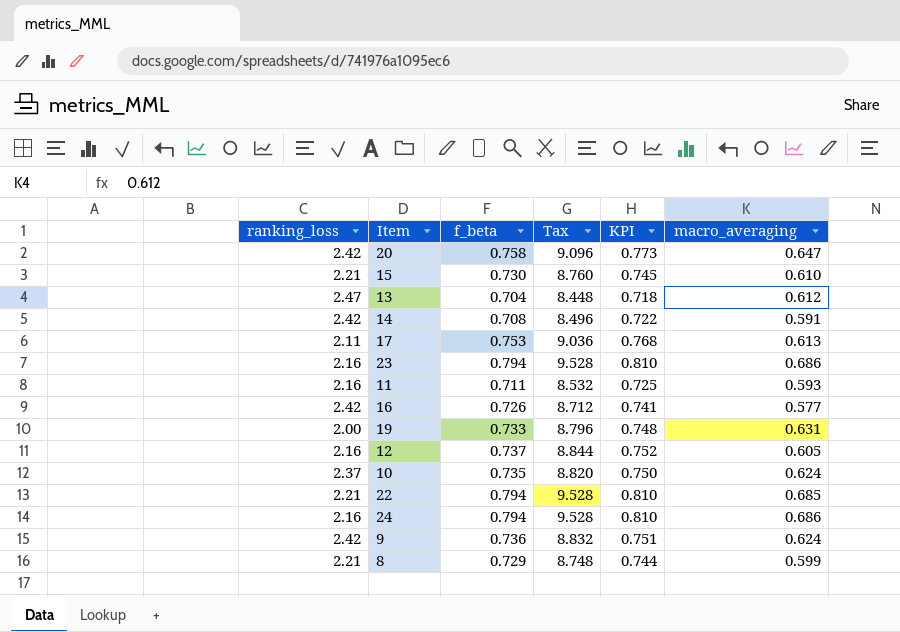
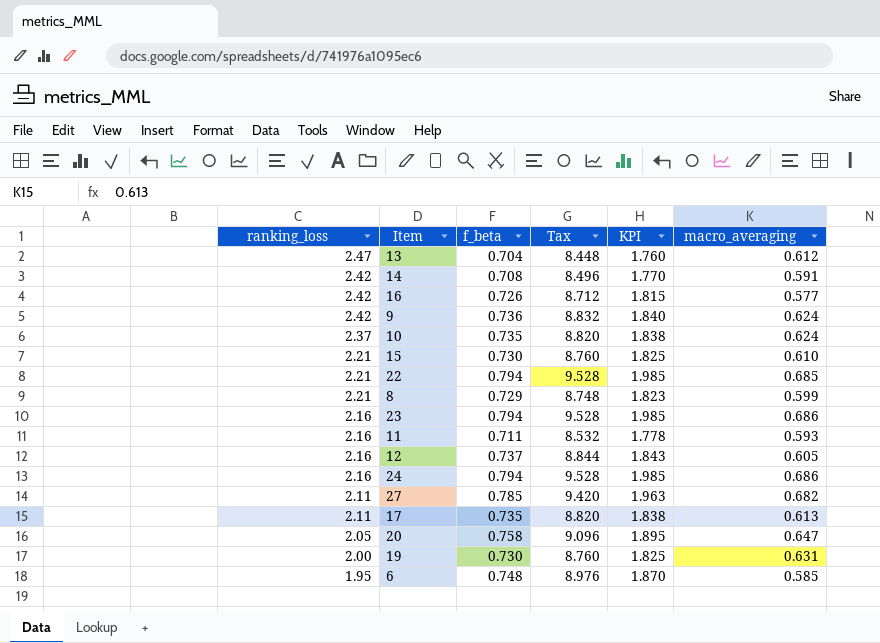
row order: none -> ranking_loss descending
column KPI | formula: [f_beta] * 1.02 -> [f_beta] * 2.5
row 27: none -> 2.11 | 0.785 | 9.420 | 1.963 | 0.682
17 | f_beta: 0.753 -> 0.735
17 | Tax: 9.036 -> 8.820
20 | ranking_loss: 2.42 -> 2.05
19 | f_beta: 0.733 -> 0.730
19 | Tax: 8.796 -> 8.760
row 6: none -> 1.95 | 0.748 | 8.976 | 1.870 | 0.585

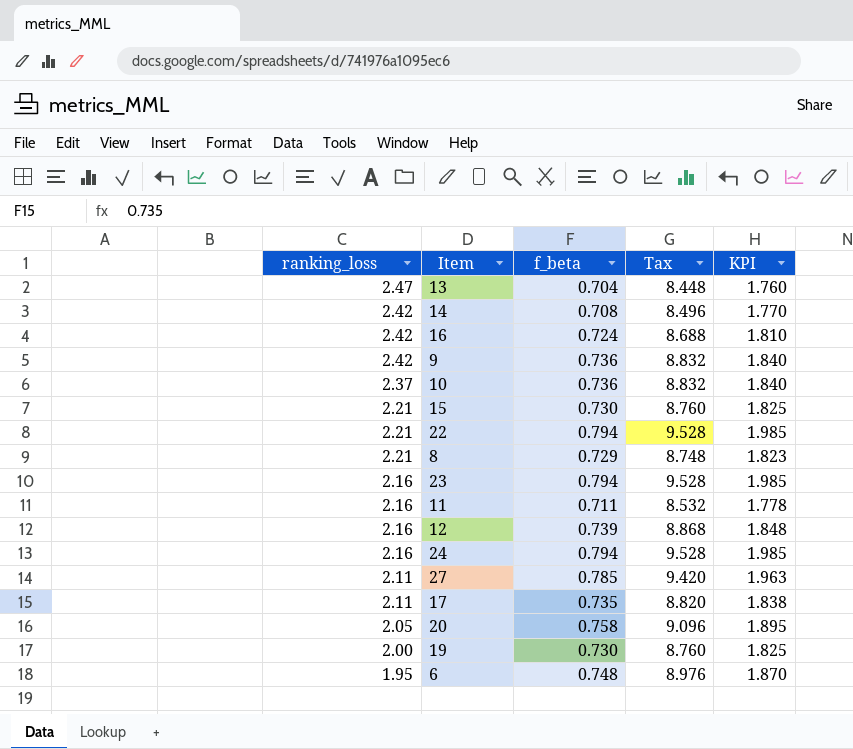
column macro_averaging | position: 6 -> none
16 | f_beta: 0.726 -> 0.724
16 | Tax: 8.712 -> 8.688
16 | KPI: 1.815 -> 1.810
10 | f_beta: 0.735 -> 0.736
10 | Tax: 8.820 -> 8.832
10 | KPI: 1.838 -> 1.840
12 | f_beta: 0.737 -> 0.739
12 | Tax: 8.844 -> 8.868
12 | KPI: 1.843 -> 1.848

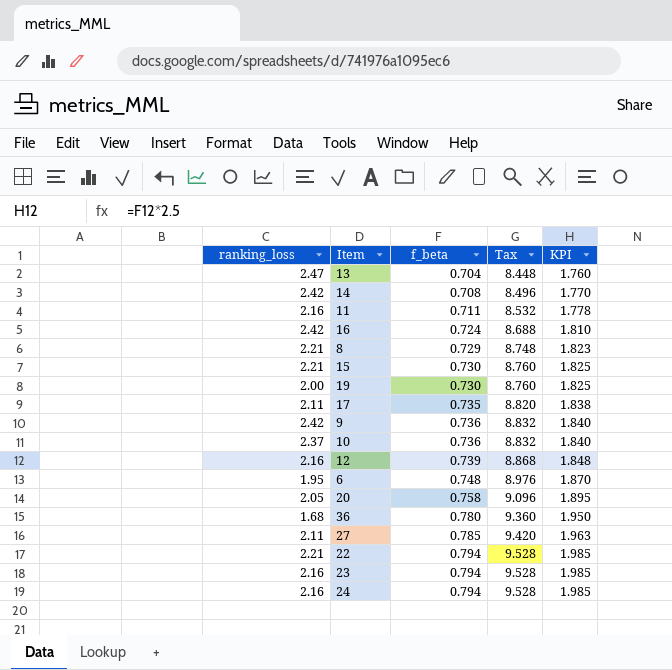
row order: ranking_loss descending -> f_beta ascending
row 36: none -> 1.68 | 0.780 | 9.360 | 1.950

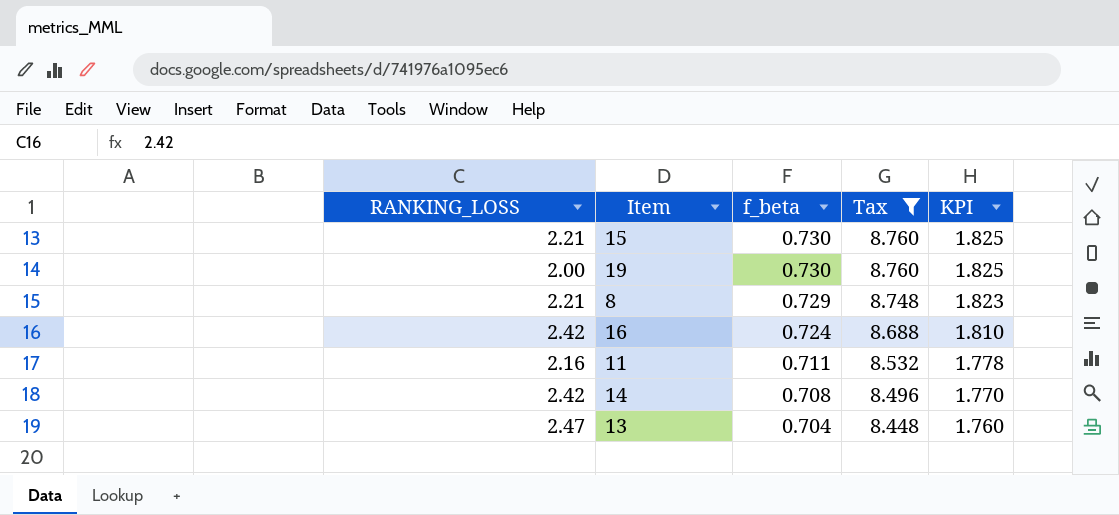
filter: none -> Tax <= 8.760
row order: f_beta ascending -> f_beta descending
column name: ranking_loss -> RANKING_LOSS

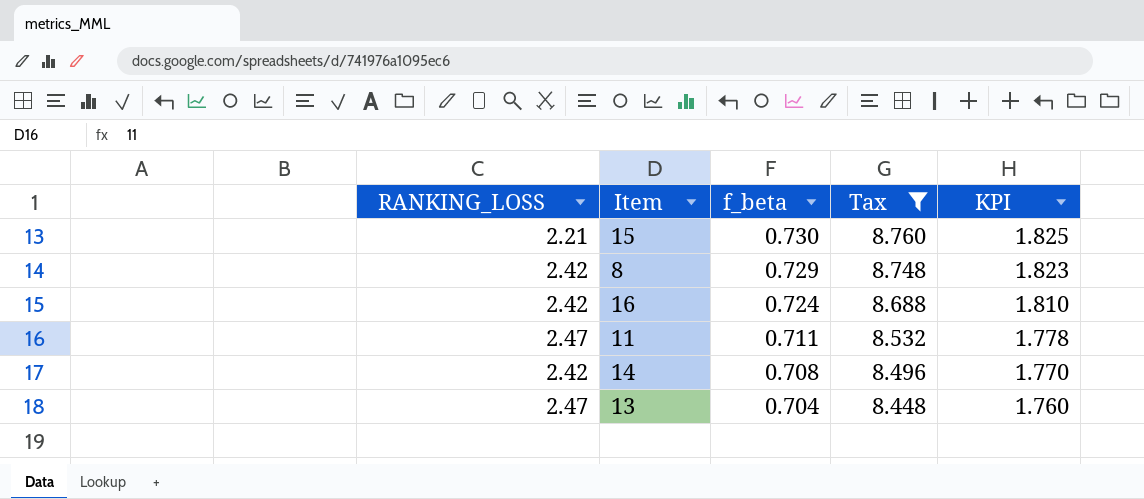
row 19: 2.00 | 0.730 | 8.760 | 1.825 -> none
8 | RANKING_LOSS: 2.21 -> 2.42
11 | RANKING_LOSS: 2.16 -> 2.47

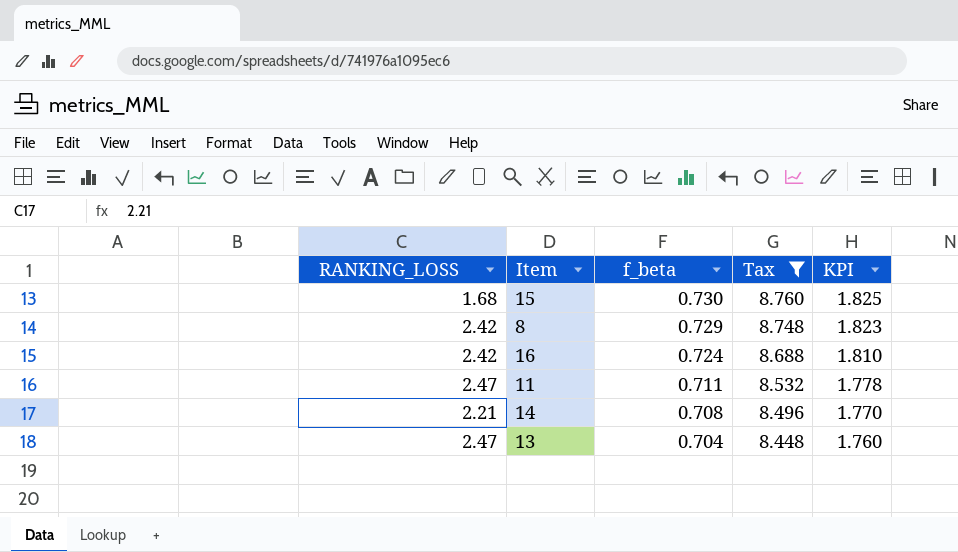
15 | RANKING_LOSS: 2.21 -> 1.68
14 | RANKING_LOSS: 2.42 -> 2.21

